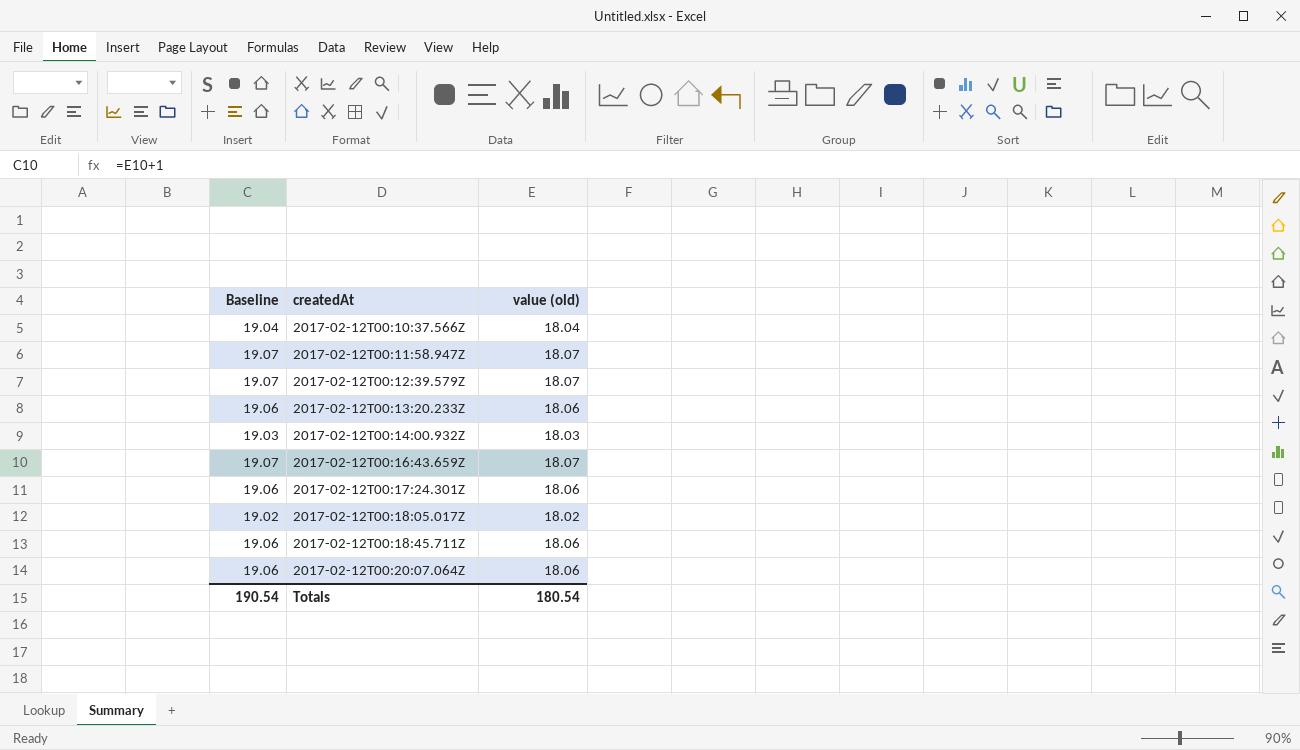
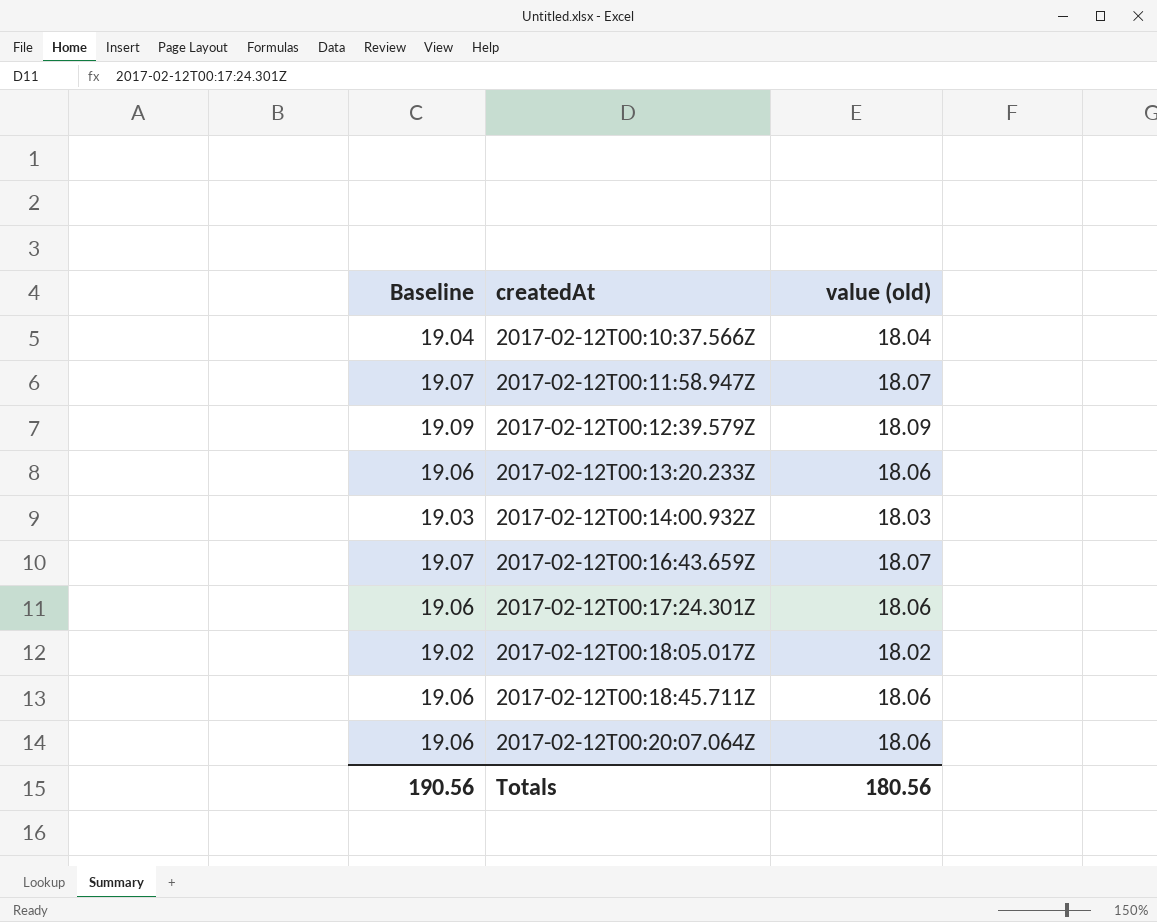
2017-02-12T00:12:39.579Z | Baseline: 19.07 -> 19.09
2017-02-12T00:12:39.579Z | value (old): 18.07 -> 18.09
Totals | Baseline: 190.54 -> 190.56
Totals | value (old): 180.54 -> 180.56

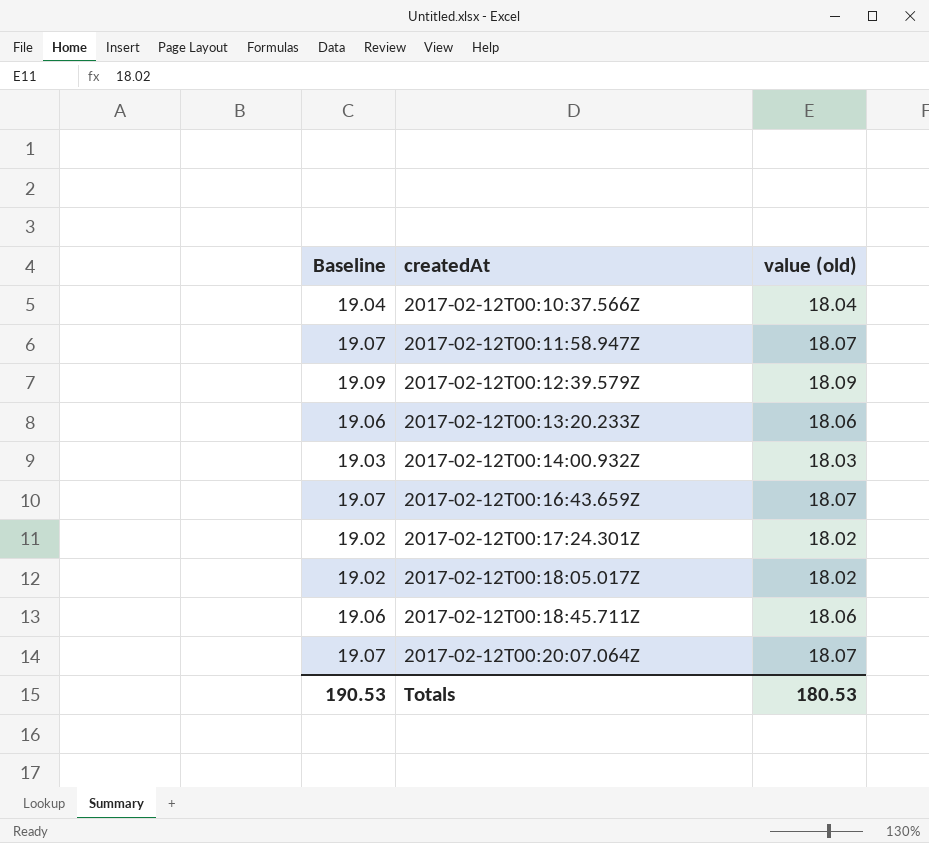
2017-02-12T00:17:24.301Z | Baseline: 19.06 -> 19.02
2017-02-12T00:17:24.301Z | value (old): 18.06 -> 18.02
2017-02-12T00:20:07.064Z | Baseline: 19.06 -> 19.07
2017-02-12T00:20:07.064Z | value (old): 18.06 -> 18.07
Totals | Baseline: 190.56 -> 190.53
Totals | value (old): 180.56 -> 180.53

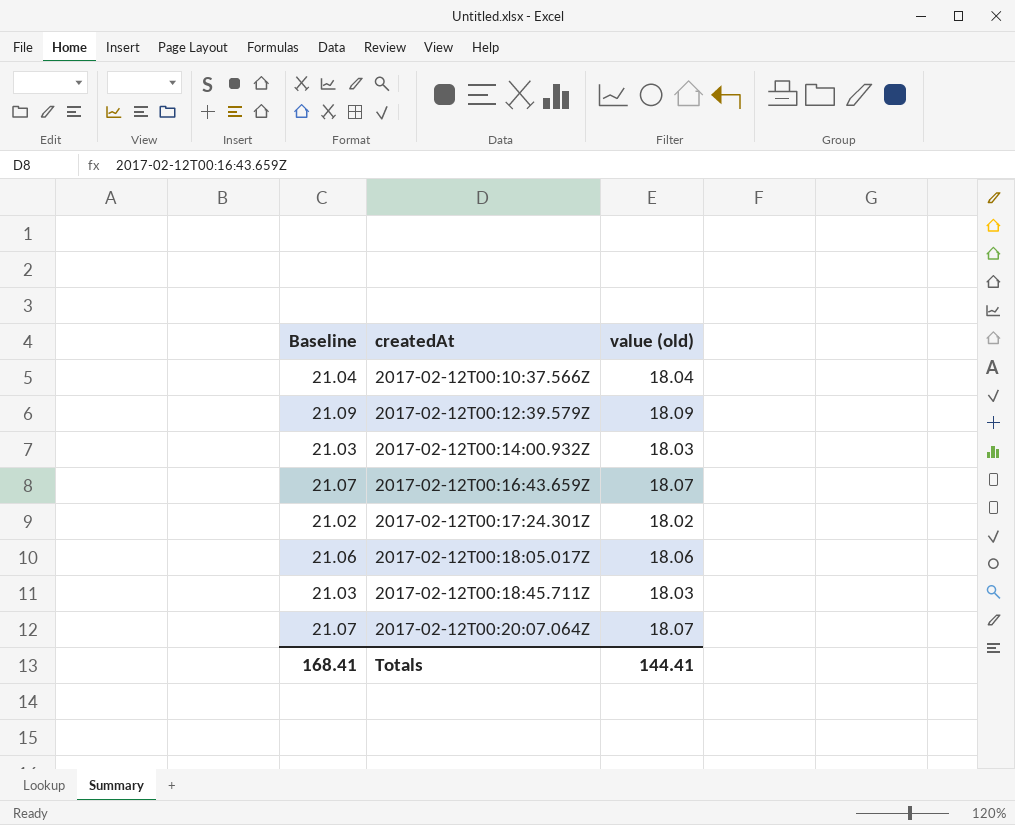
column Baseline | formula: [value (old)] + 1 -> [value (old)] + 3
row 2017-02-12T00:11:58.947Z: 19.07 | 18.07 -> none
row 2017-02-12T00:13:20.233Z: 19.06 | 18.06 -> none
2017-02-12T00:18:05.017Z | value (old): 18.02 -> 18.06
2017-02-12T00:18:45.711Z | value (old): 18.06 -> 18.03
Totals | Baseline: 190.53 -> 168.41
Totals | value (old): 180.53 -> 144.41

